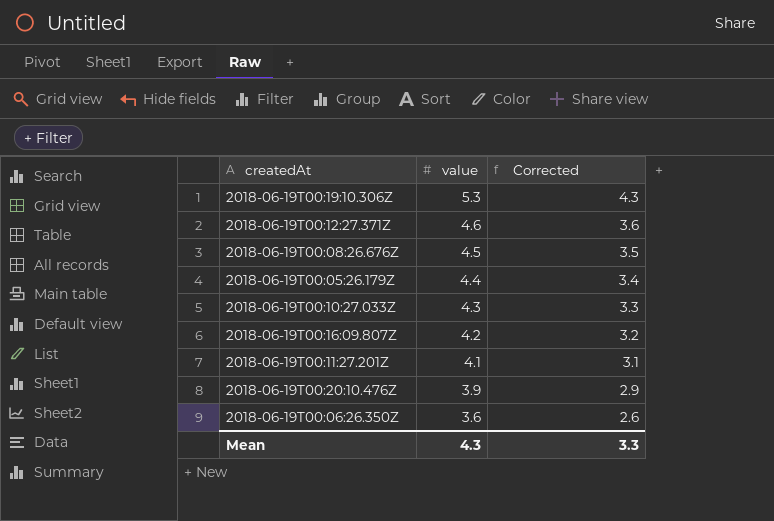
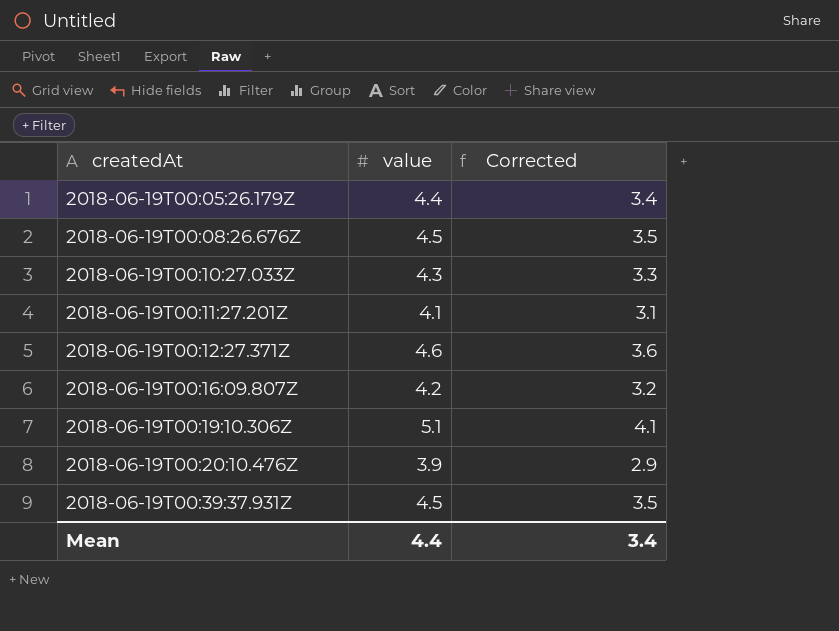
row order: value descending -> createdAt ascending
row 2018-06-19T00:06:26.350Z: 3.6 | 2.6 -> none
2018-06-19T00:19:10.306Z | value: 5.3 -> 5.1
2018-06-19T00:19:10.306Z | Corrected: 4.3 -> 4.1
row 2018-06-19T00:39:37.931Z: none -> 4.5 | 3.5
Mean | value: 4.3 -> 4.4
Mean | Corrected: 3.3 -> 3.4

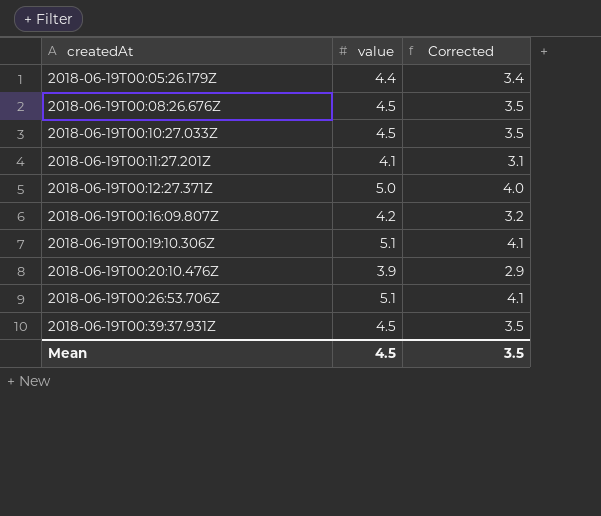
2018-06-19T00:10:27.033Z | value: 4.3 -> 4.5
2018-06-19T00:10:27.033Z | Corrected: 3.3 -> 3.5
2018-06-19T00:12:27.371Z | value: 4.6 -> 5.0
2018-06-19T00:12:27.371Z | Corrected: 3.6 -> 4.0
row 2018-06-19T00:26:53.706Z: none -> 5.1 | 4.1
Mean | value: 4.4 -> 4.5
Mean | Corrected: 3.4 -> 3.5

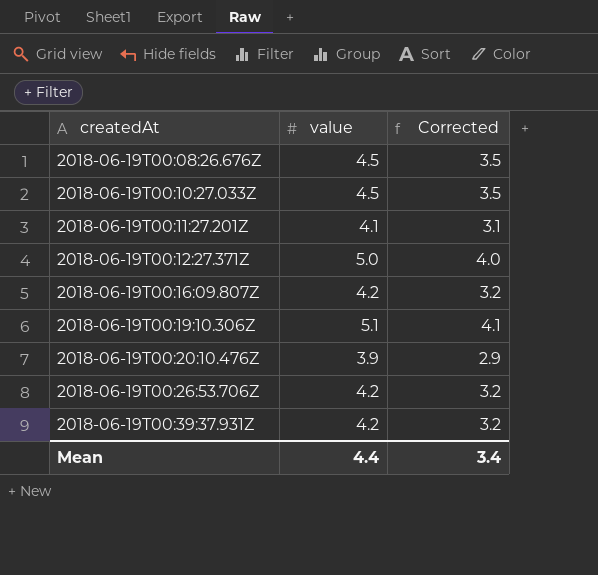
row 2018-06-19T00:05:26.179Z: 4.4 | 3.4 -> none
2018-06-19T00:26:53.706Z | value: 5.1 -> 4.2
2018-06-19T00:26:53.706Z | Corrected: 4.1 -> 3.2
2018-06-19T00:39:37.931Z | value: 4.5 -> 4.2
2018-06-19T00:39:37.931Z | Corrected: 3.5 -> 3.2
Mean | value: 4.5 -> 4.4
Mean | Corrected: 3.5 -> 3.4

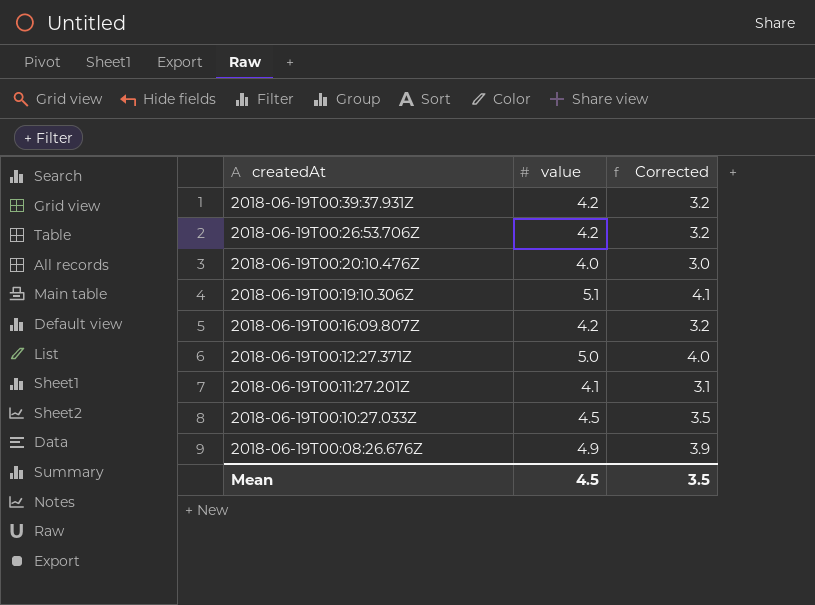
row order: createdAt ascending -> createdAt descending
2018-06-19T00:20:10.476Z | value: 3.9 -> 4.0
2018-06-19T00:20:10.476Z | Corrected: 2.9 -> 3.0
2018-06-19T00:08:26.676Z | value: 4.5 -> 4.9
2018-06-19T00:08:26.676Z | Corrected: 3.5 -> 3.9
Mean | value: 4.4 -> 4.5
Mean | Corrected: 3.4 -> 3.5

